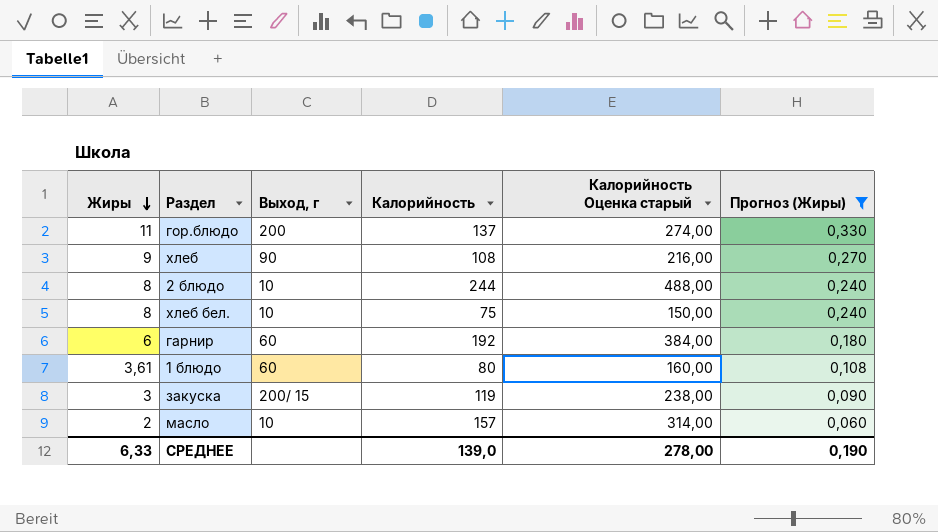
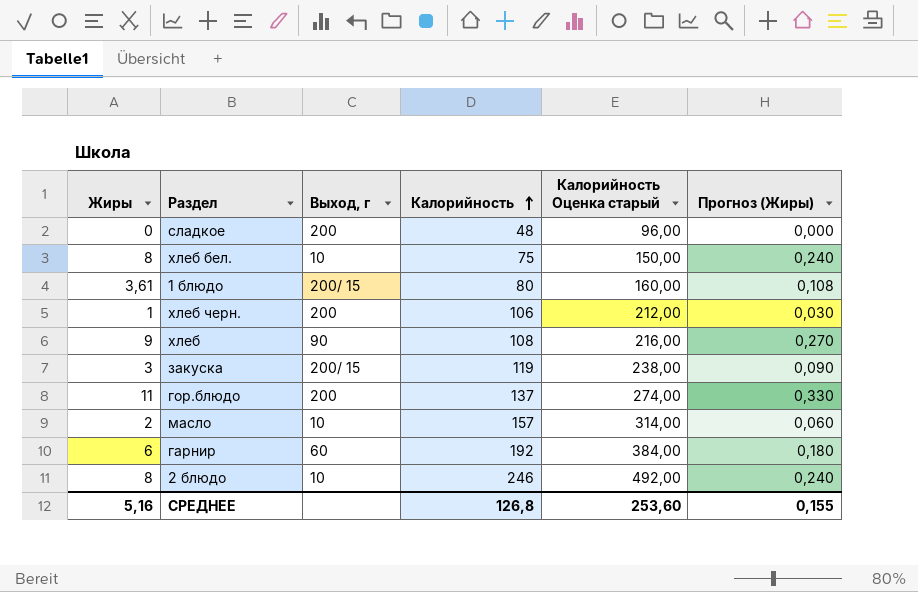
filter: Прогноз (Жиры) >= 0,060 -> none
row order: Жиры descending -> Калорийность ascending
1 блюдо | Выход, г: 60 -> 200/ 15
2 блюдо | Калорийность: 244 -> 246
2 блюдо | Калорийность Оценка старый: 488,00 -> 492,00
СРЕДНЕЕ | Жиры: 6,33 -> 5,16
СРЕДНЕЕ | Калорийность: 139,0 -> 126,8
СРЕДНЕЕ | Калорийность Оценка старый: 278,00 -> 253,60
СРЕДНЕЕ | Прогноз (Жиры): 0,190 -> 0,155

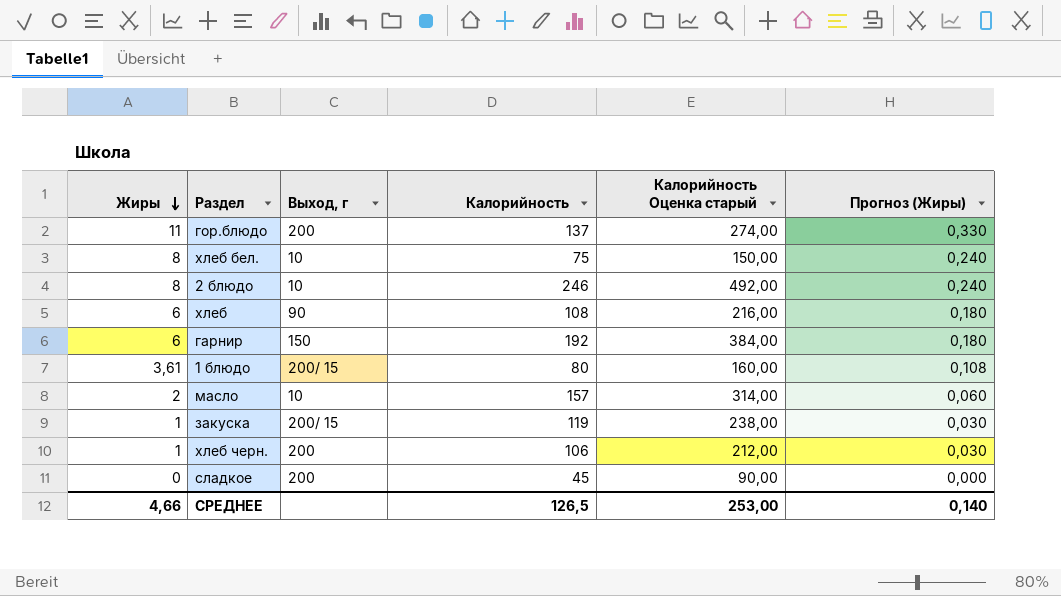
row order: Калорийность ascending -> Жиры descending
хлеб | Жиры: 9 -> 6
хлеб | Прогноз (Жиры): 0,270 -> 0,180
гарнир | Выход, г: 60 -> 150
закуска | Жиры: 3 -> 1
закуска | Прогноз (Жиры): 0,090 -> 0,030
сладкое | Калорийность: 48 -> 45
сладкое | Калорийность Оценка старый: 96,00 -> 90,00
СРЕДНЕЕ | Жиры: 5,16 -> 4,66
СРЕДНЕЕ | Калорийность: 126,8 -> 126,5
СРЕДНЕЕ | Калорийность Оценка старый: 253,60 -> 253,00
СРЕДНЕЕ | Прогноз (Жиры): 0,155 -> 0,140

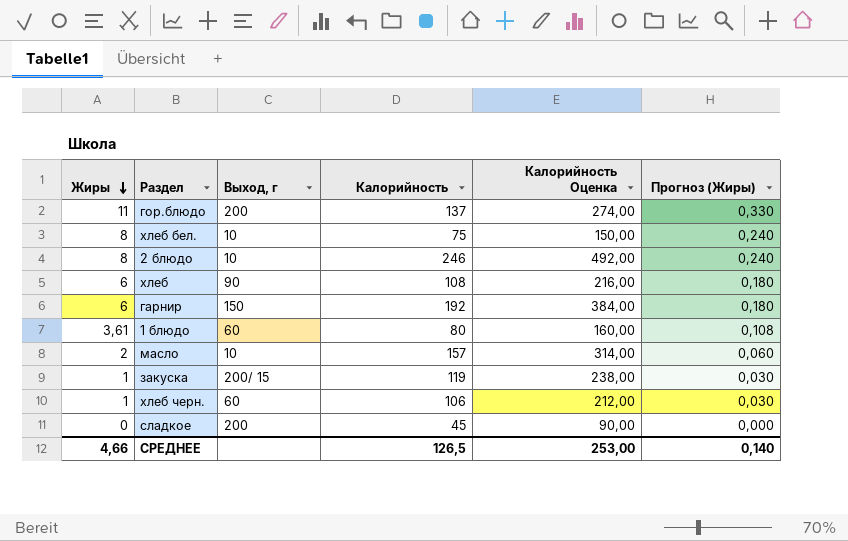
column name: Калорийность Оценка старый -> Калорийность Оценка
1 блюдо | Выход, г: 200/ 15 -> 60
хлеб черн. | Выход, г: 200 -> 60

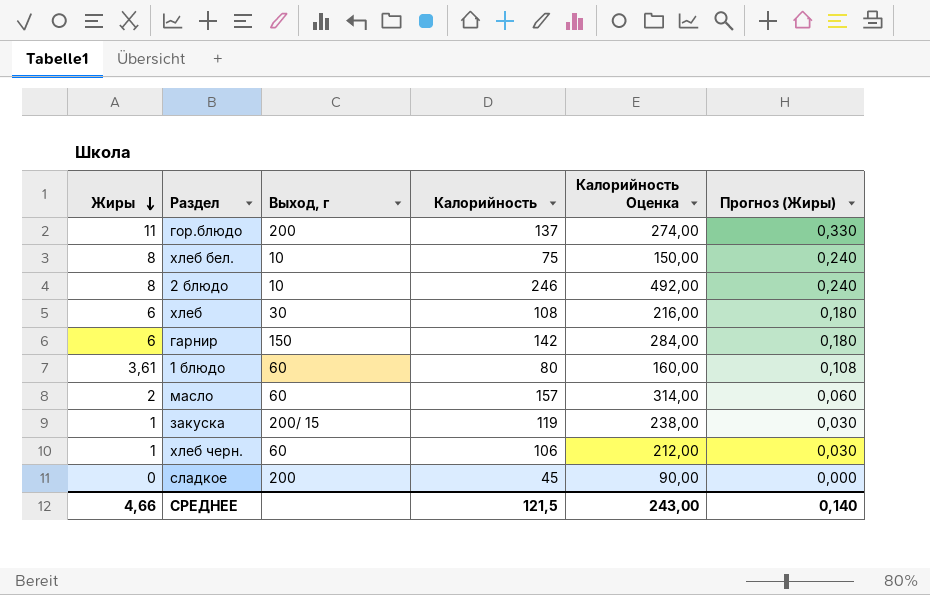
хлеб | Выход, г: 90 -> 30
гарнир | Калорийность: 192 -> 142
гарнир | Калорийность Оценка: 384,00 -> 284,00
масло | Выход, г: 10 -> 60
СРЕДНЕЕ | Калорийность: 126,5 -> 121,5
СРЕДНЕЕ | Калорийность Оценка: 253,00 -> 243,00

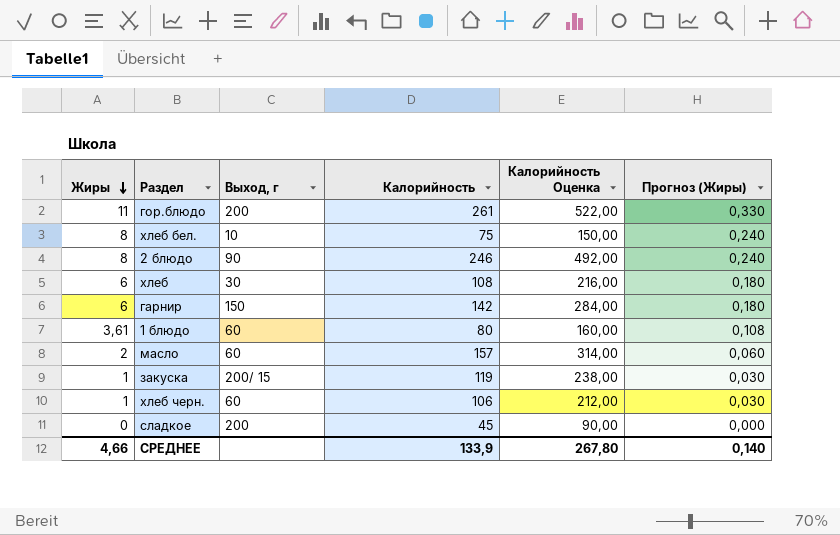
гор.блюдо | Калорийность: 137 -> 261
гор.блюдо | Калорийность Оценка: 274,00 -> 522,00
2 блюдо | Выход, г: 10 -> 90
СРЕДНЕЕ | Калорийность: 121,5 -> 133,9
СРЕДНЕЕ | Калорийность Оценка: 243,00 -> 267,80

